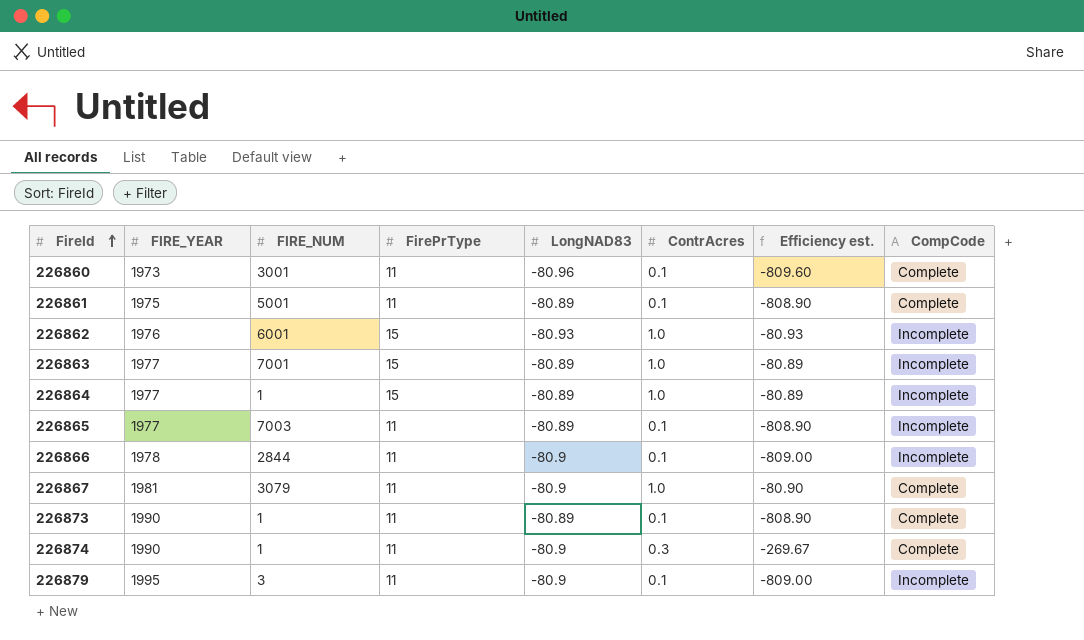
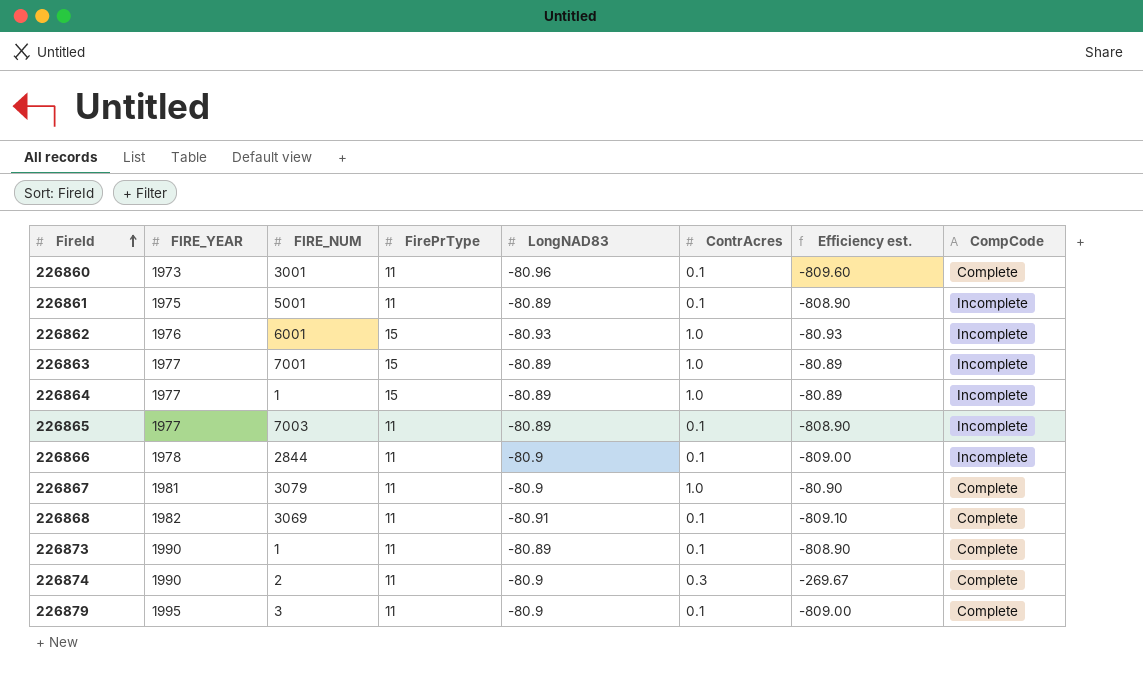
226861 | CompCode: Complete -> Incomplete
row 226868: none -> 1982 | 3069 | 11 | -80.91 | 0.1 | -809.10 | Complete
226874 | FIRE_NUM: 1 -> 2
226879 | CompCode: Incomplete -> Complete

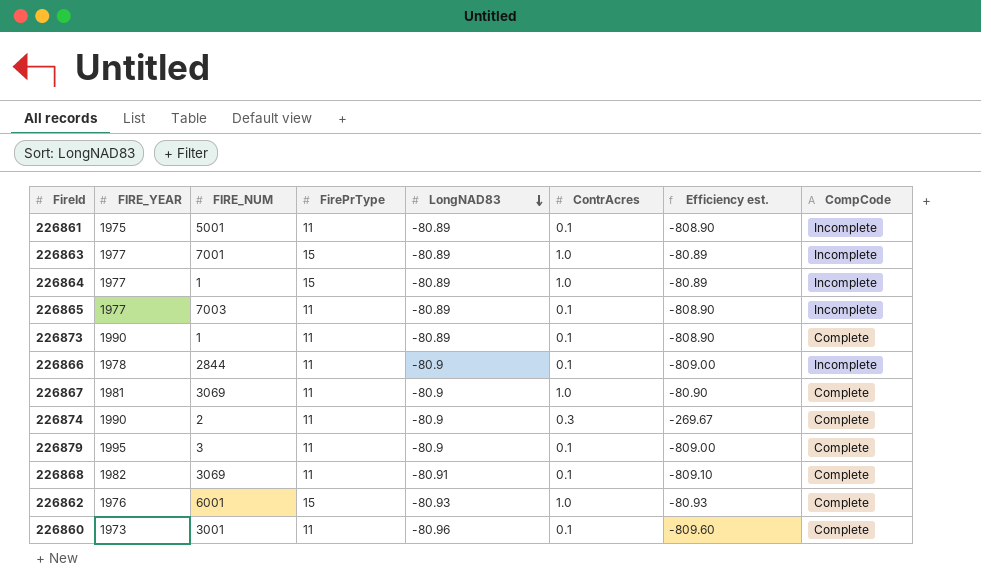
row order: FireId ascending -> LongNAD83 descending
226867 | FIRE_NUM: 3079 -> 3069
226862 | CompCode: Incomplete -> Complete

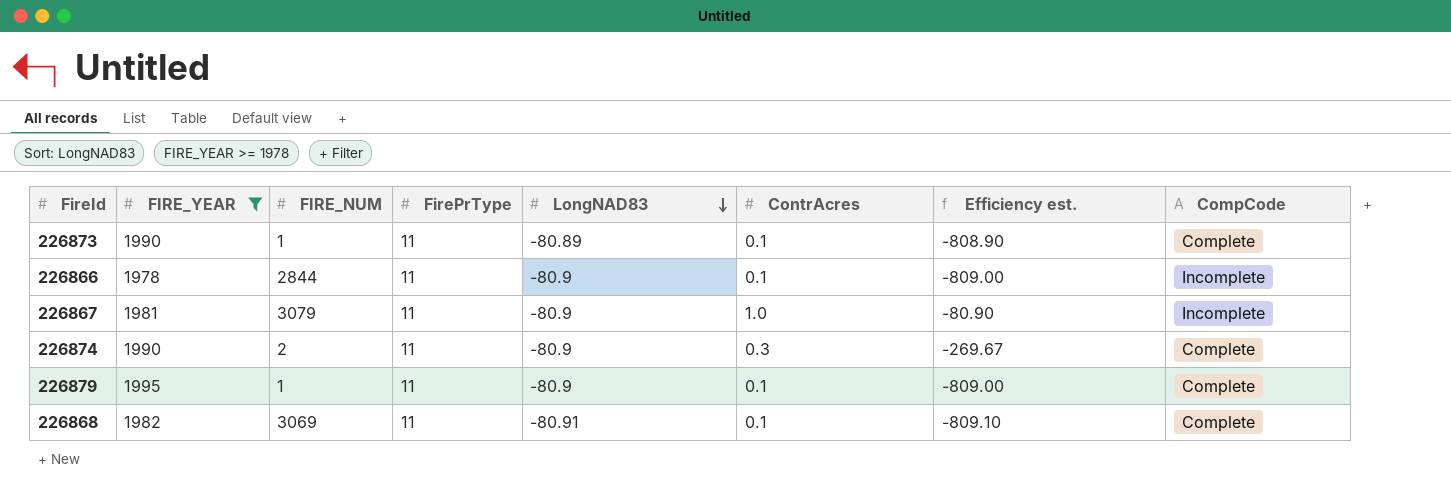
filter: none -> FIRE_YEAR >= 1978
226867 | FIRE_NUM: 3069 -> 3079
226867 | CompCode: Complete -> Incomplete
226879 | FIRE_NUM: 3 -> 1

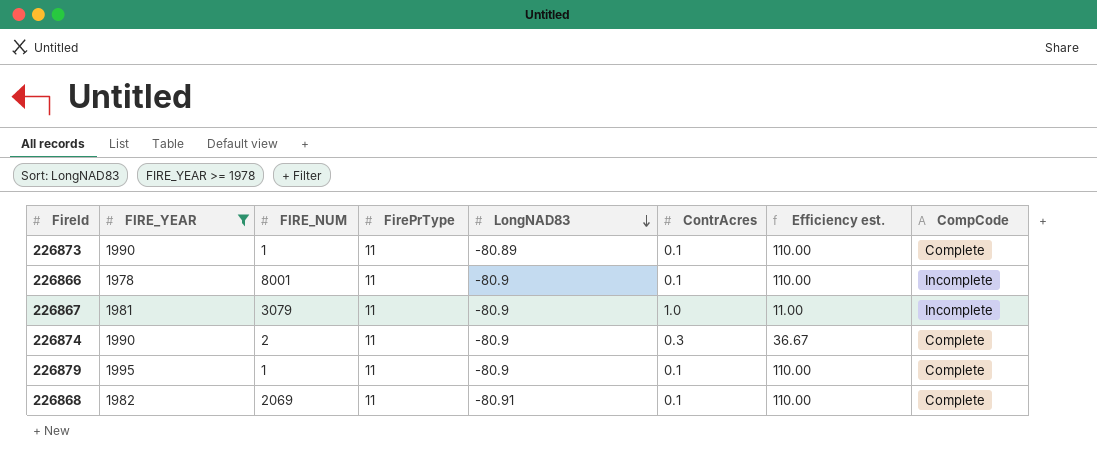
column Efficiency est. | formula: [LongNAD83] / [ContrAcres] -> [FirePrType] / [ContrAcres]
226866 | FIRE_NUM: 2844 -> 8001
226868 | FIRE_NUM: 3069 -> 2069

